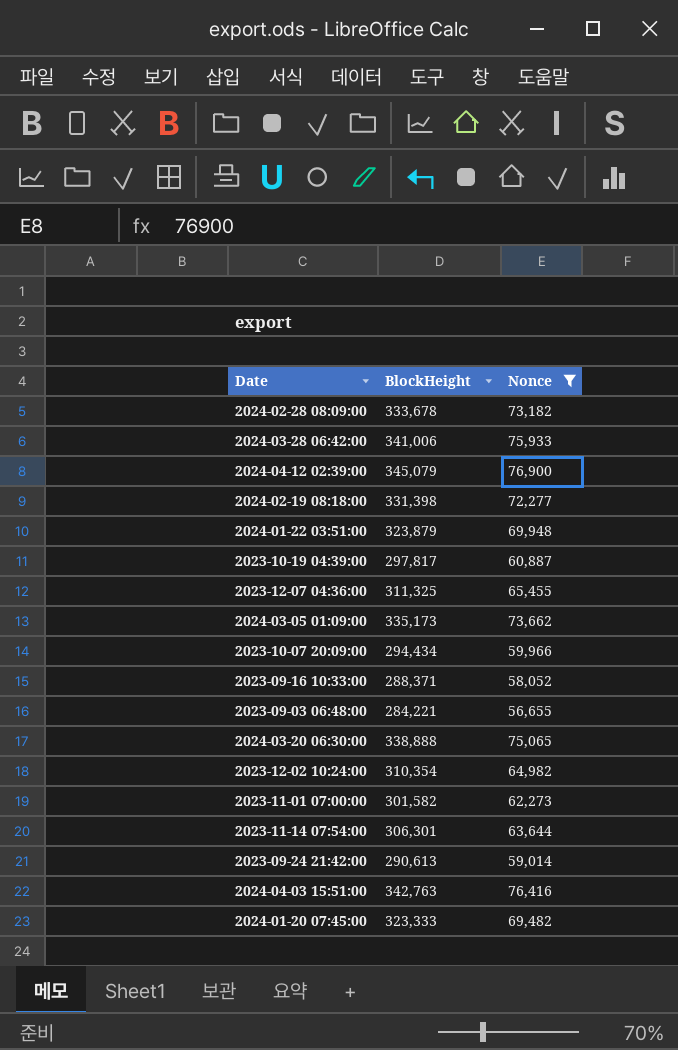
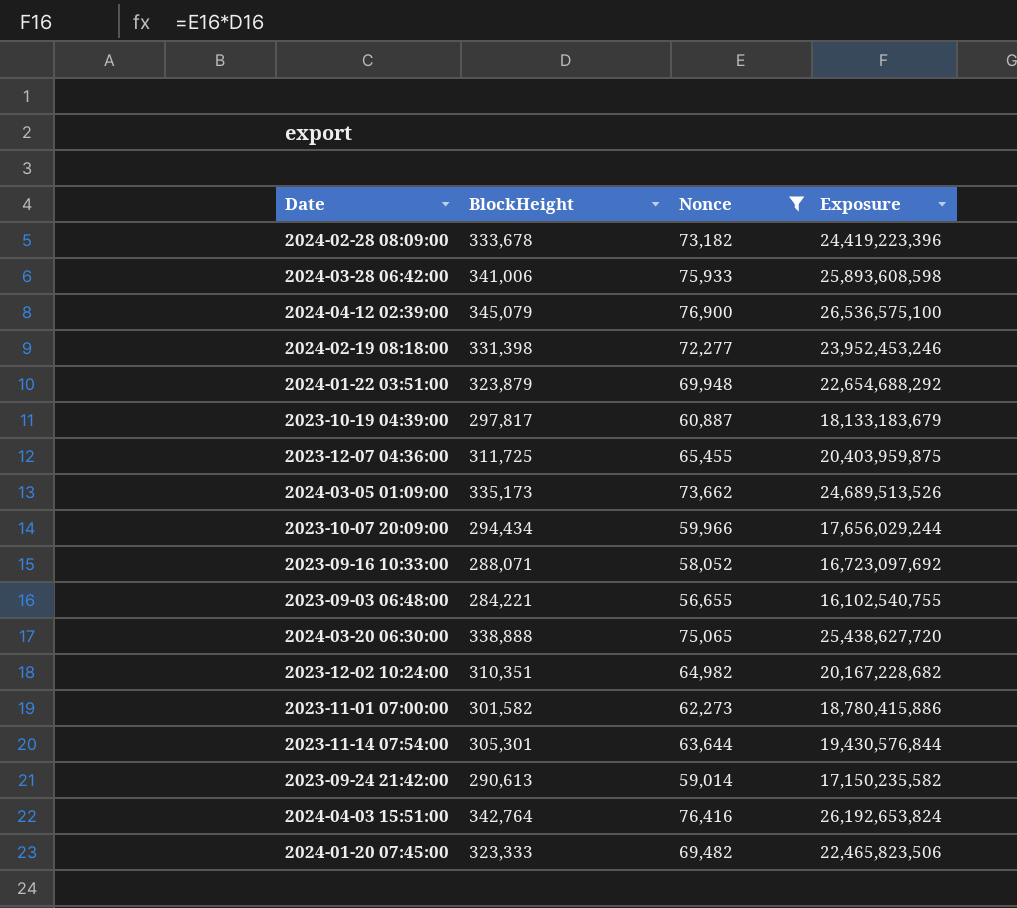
column Exposure | formula: none -> [BlockHeight] * [Nonce]
2023-12-07 04:36:00 | BlockHeight: 311,325 -> 311,725
2023-09-16 10:33:00 | BlockHeight: 288,371 -> 288,071
2023-12-02 10:24:00 | BlockHeight: 310,354 -> 310,351
2023-11-14 07:54:00 | BlockHeight: 306,301 -> 305,301
2024-04-03 15:51:00 | BlockHeight: 342,763 -> 342,764

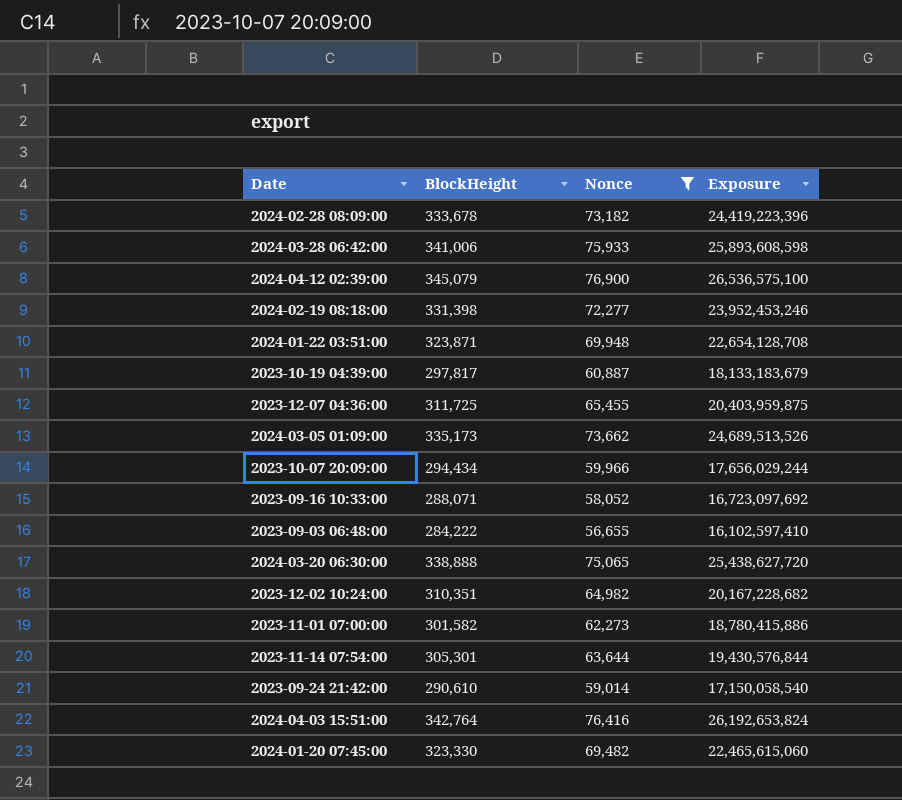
2024-01-22 03:51:00 | BlockHeight: 323,879 -> 323,871
2024-01-22 03:51:00 | Exposure: 22,654,688,292 -> 22,654,128,708
2023-09-03 06:48:00 | BlockHeight: 284,221 -> 284,222
2023-09-03 06:48:00 | Exposure: 16,102,540,755 -> 16,102,597,410
2023-09-24 21:42:00 | BlockHeight: 290,613 -> 290,610
2023-09-24 21:42:00 | Exposure: 17,150,235,582 -> 17,150,058,540
2024-01-20 07:45:00 | BlockHeight: 323,333 -> 323,330
2024-01-20 07:45:00 | Exposure: 22,465,823,506 -> 22,465,615,060

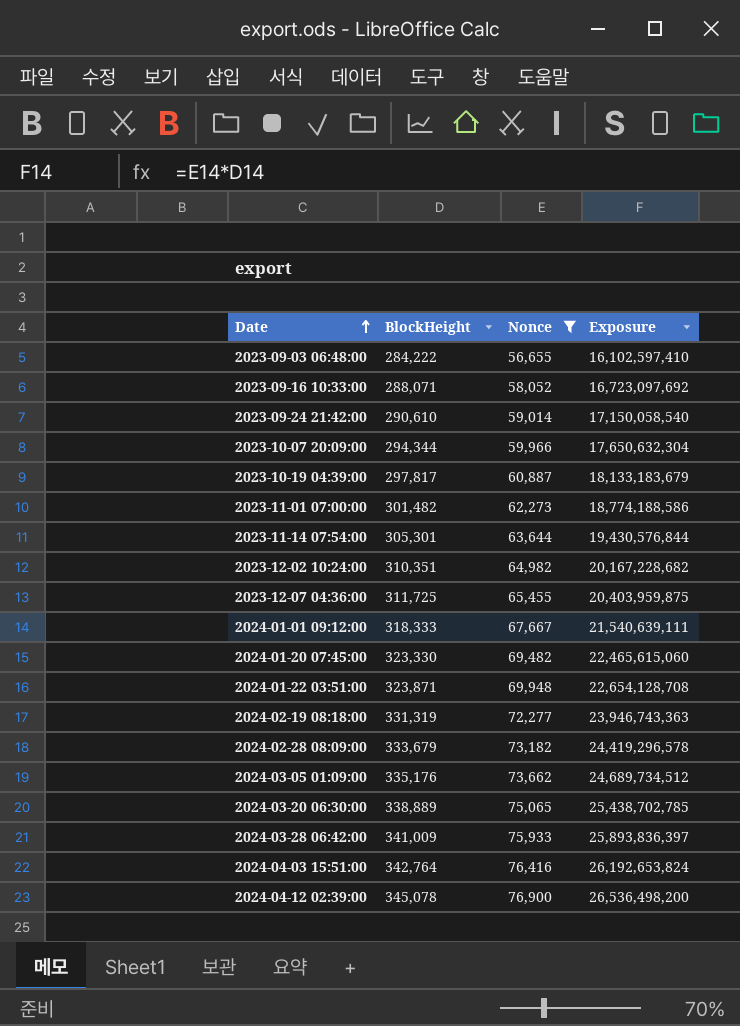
row order: none -> Date ascending
2023-10-07 20:09:00 | BlockHeight: 294,434 -> 294,344
2023-10-07 20:09:00 | Exposure: 17,656,029,244 -> 17,650,632,304
2023-11-01 07:00:00 | BlockHeight: 301,582 -> 301,482
2023-11-01 07:00:00 | Exposure: 18,780,415,886 -> 18,774,188,586
row 2024-01-01 09:12:00: none -> 318,333 | 67,667 | 21,540,639,111
2024-02-19 08:18:00 | BlockHeight: 331,398 -> 331,319
2024-02-19 08:18:00 | Exposure: 23,952,453,246 -> 23,946,743,363
2024-02-28 08:09:00 | BlockHeight: 333,678 -> 333,679
2024-02-28 08:09:00 | Exposure: 24,419,223,396 -> 24,419,296,578
2024-03-05 01:09:00 | BlockHeight: 335,173 -> 335,176
2024-03-05 01:09:00 | Exposure: 24,689,513,526 -> 24,689,734,512
2024-03-20 06:30:00 | BlockHeight: 338,888 -> 338,889
2024-03-20 06:30:00 | Exposure: 25,438,627,720 -> 25,438,702,785
2024-03-28 06:42:00 | BlockHeight: 341,006 -> 341,009
2024-03-28 06:42:00 | Exposure: 25,893,608,598 -> 25,893,836,397
2024-04-12 02:39:00 | BlockHeight: 345,079 -> 345,078
2024-04-12 02:39:00 | Exposure: 26,536,575,100 -> 26,536,498,200

